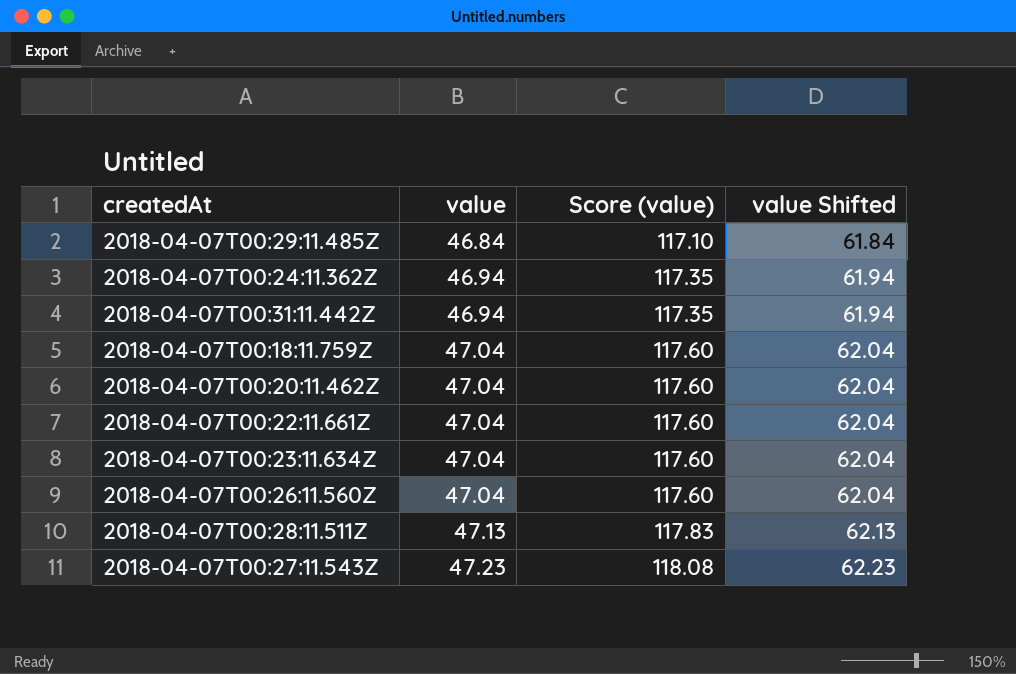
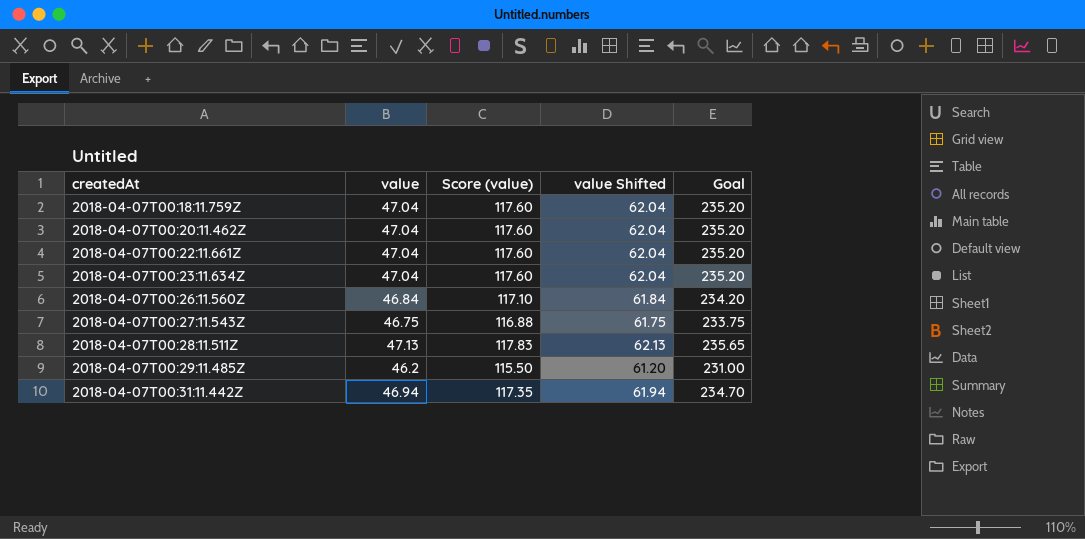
row order: value ascending -> createdAt ascending
column Goal | formula: none -> [value] * 5
row 2018-04-07T00:24:11.362Z: 46.94 | 117.35 | 61.94 -> none
2018-04-07T00:26:11.560Z | value: 47.04 -> 46.84
2018-04-07T00:26:11.560Z | Score (value): 117.60 -> 117.10
2018-04-07T00:26:11.560Z | value Shifted: 62.04 -> 61.84
2018-04-07T00:27:11.543Z | value: 47.23 -> 46.75
2018-04-07T00:27:11.543Z | Score (value): 118.08 -> 116.88
2018-04-07T00:27:11.543Z | value Shifted: 62.23 -> 61.75
2018-04-07T00:29:11.485Z | value: 46.84 -> 46.2
2018-04-07T00:29:11.485Z | Score (value): 117.10 -> 115.50
2018-04-07T00:29:11.485Z | value Shifted: 61.84 -> 61.20

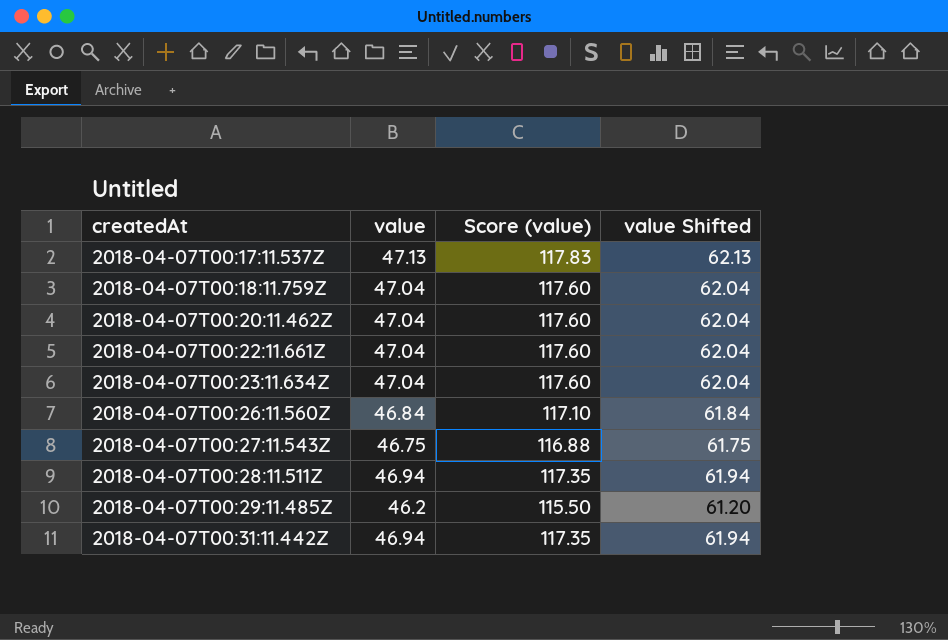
column Goal | formula: [value] * 5 -> none
row 2018-04-07T00:17:11.537Z: none -> 47.13 | 117.83 | 62.13
2018-04-07T00:28:11.511Z | value: 47.13 -> 46.94
2018-04-07T00:28:11.511Z | Score (value): 117.83 -> 117.35
2018-04-07T00:28:11.511Z | value Shifted: 62.13 -> 61.94

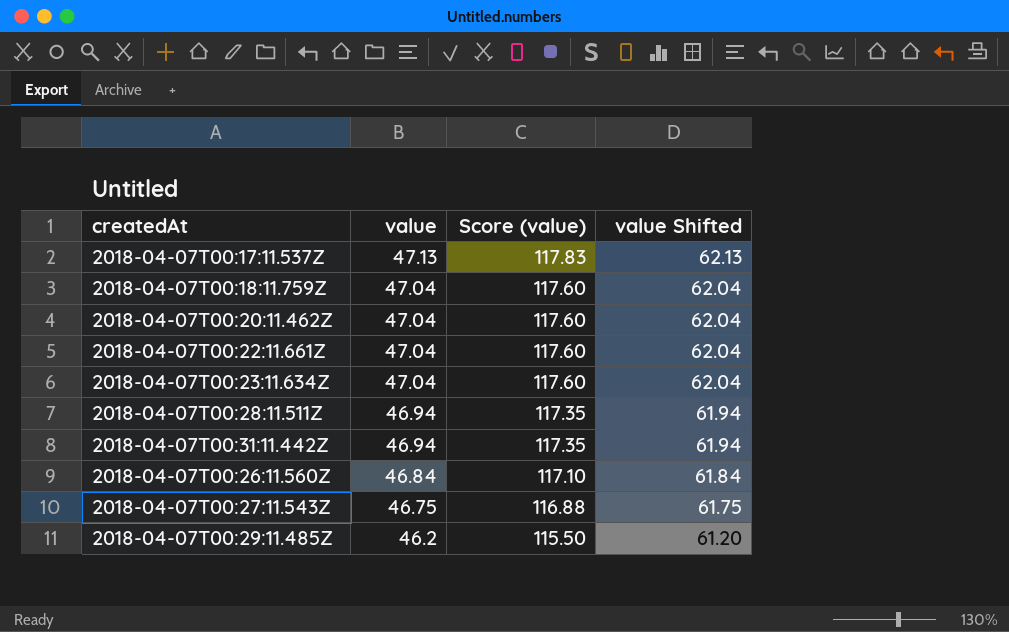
row order: createdAt ascending -> value descending

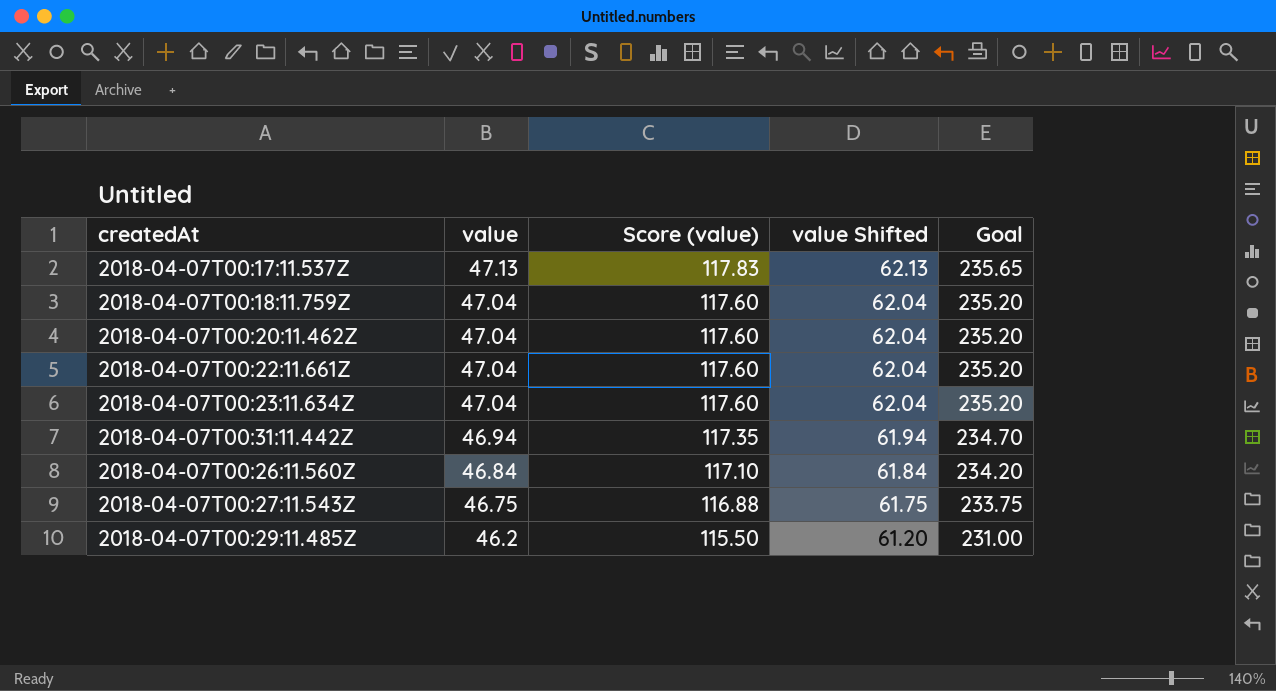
column Goal | formula: none -> [value] * 5
row 2018-04-07T00:28:11.511Z: 46.94 | 117.35 | 61.94 -> none

